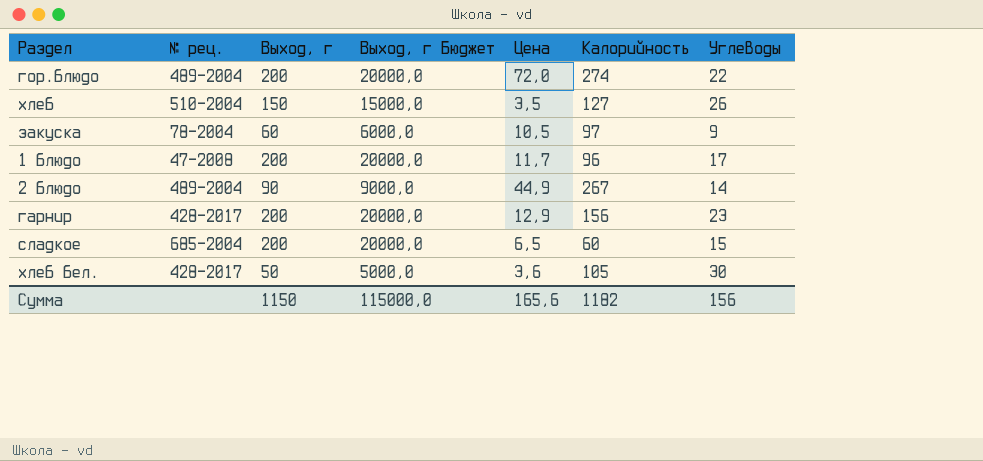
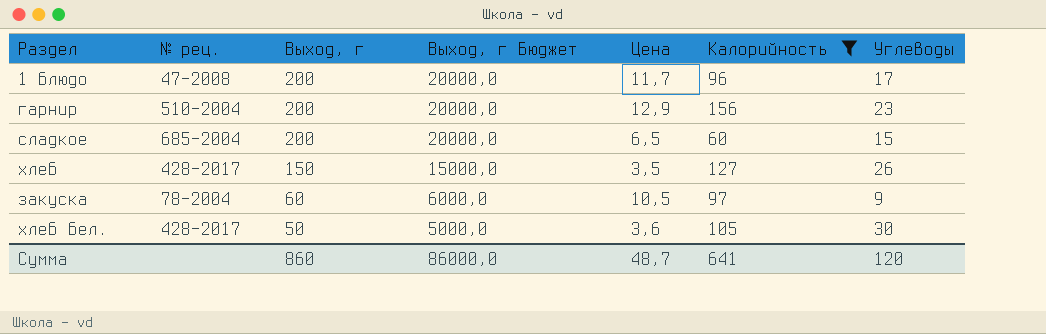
filter: none -> Калорийность <= 156
row order: none -> Выход, г descending
гарнир | № рец.: 428-2017 -> 510-2004
хлеб | № рец.: 510-2004 -> 428-2017
Сумма | Выход, г: 1150 -> 860
Сумма | Выход, г Бюджет: 115000,0 -> 86000,0
Сумма | Цена: 165,6 -> 48,7
Сумма | Калорийность: 1182 -> 641
Сумма | Углеводы: 156 -> 120

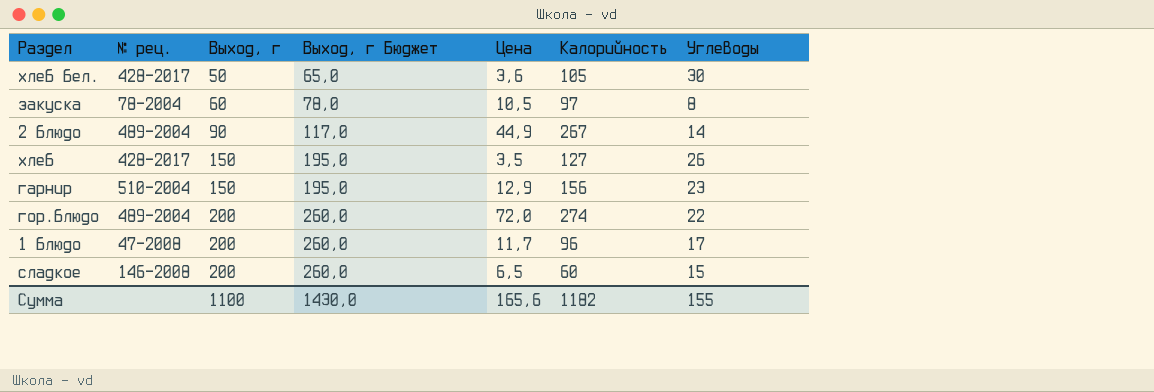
filter: Калорийность <= 156 -> none
row order: Выход, г descending -> Выход, г ascending
column Выход, г Бюджет | formula: [Выход, г] * 100 -> [Выход, г] * 1,3
закуска | Углеводы: 9 -> 8
гарнир | Выход, г: 200 -> 150
сладкое | № рец.: 685-2004 -> 146-2008
Сумма | Выход, г: 860 -> 1100
Сумма | Выход, г Бюджет: 86000,0 -> 1430,0
Сумма | Цена: 48,7 -> 165,6
Сумма | Калорийность: 641 -> 1182
Сумма | Углеводы: 120 -> 155

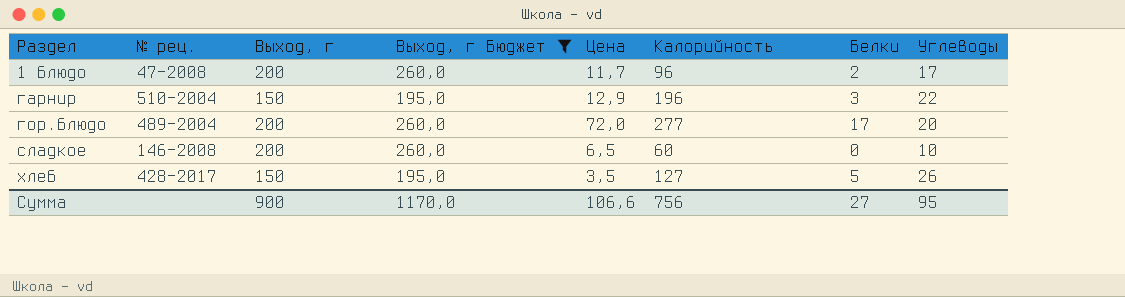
filter: none -> Выход, г Бюджет >= 195,0
row order: Выход, г ascending -> Раздел ascending
column Белки | position: none -> 7
гарнир | Калорийность: 156 -> 196
гарнир | Углеводы: 23 -> 22
гор.блюдо | Калорийность: 274 -> 277
гор.блюдо | Углеводы: 22 -> 20
сладкое | Углеводы: 15 -> 10
Сумма | Выход, г: 1100 -> 900
Сумма | Выход, г Бюджет: 1430,0 -> 1170,0
Сумма | Цена: 165,6 -> 106,6
Сумма | Калорийность: 1182 -> 756
Сумма | Углеводы: 155 -> 95

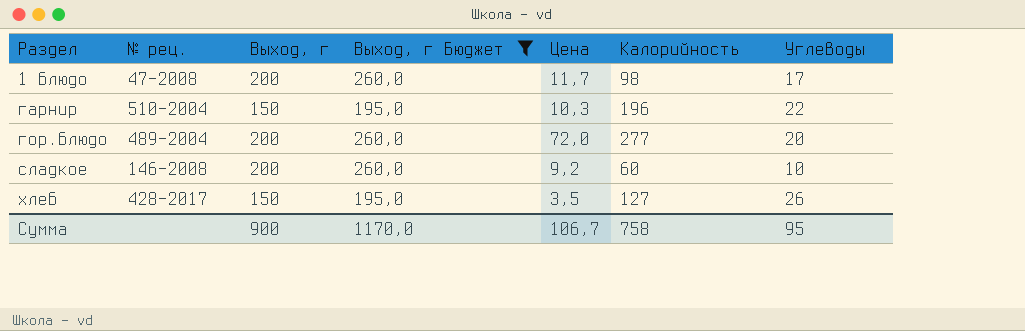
column Белки | position: 7 -> none
1 блюдо | Калорийность: 96 -> 98
гарнир | Цена: 12,9 -> 10,3
сладкое | Цена: 6,5 -> 9,2
Сумма | Цена: 106,6 -> 106,7
Сумма | Калорийность: 756 -> 758

